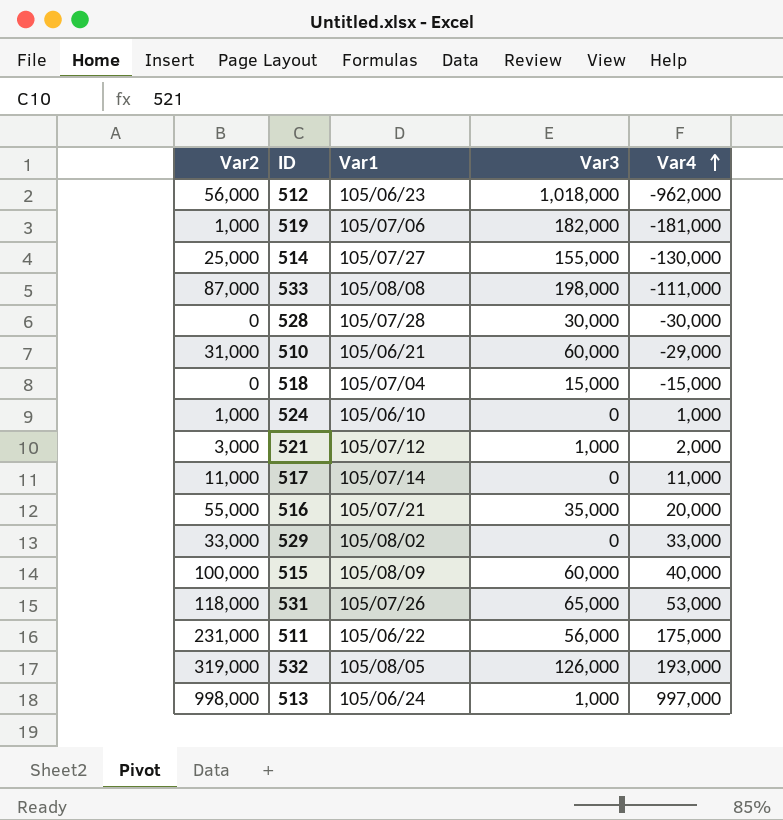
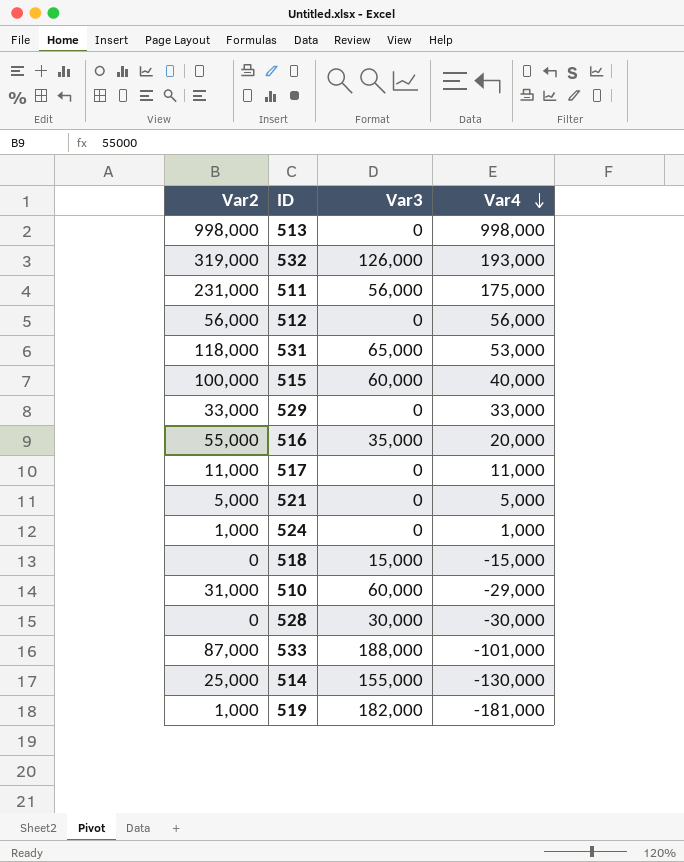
row order: Var4 ascending -> Var4 descending
column Var1 | position: 3 -> none
513 | Var3: 1,000 -> 0
513 | Var4: 997,000 -> 998,000
512 | Var3: 1,018,000 -> 0
512 | Var4: -962,000 -> 56,000
521 | Var2: 3,000 -> 5,000
521 | Var3: 1,000 -> 0
521 | Var4: 2,000 -> 5,000
533 | Var3: 198,000 -> 188,000
533 | Var4: -111,000 -> -101,000

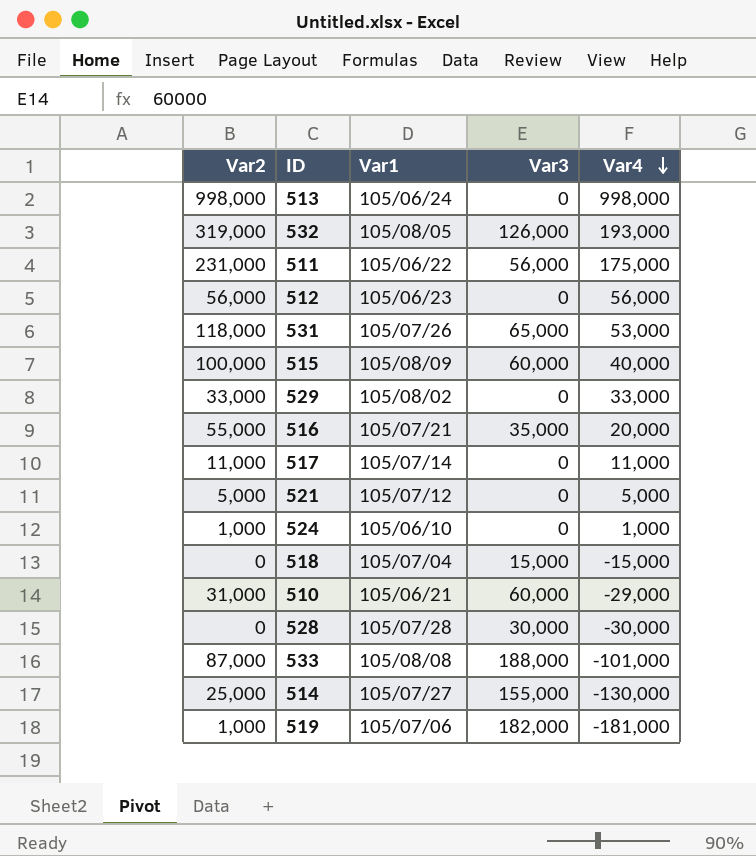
column Var1 | position: none -> 3

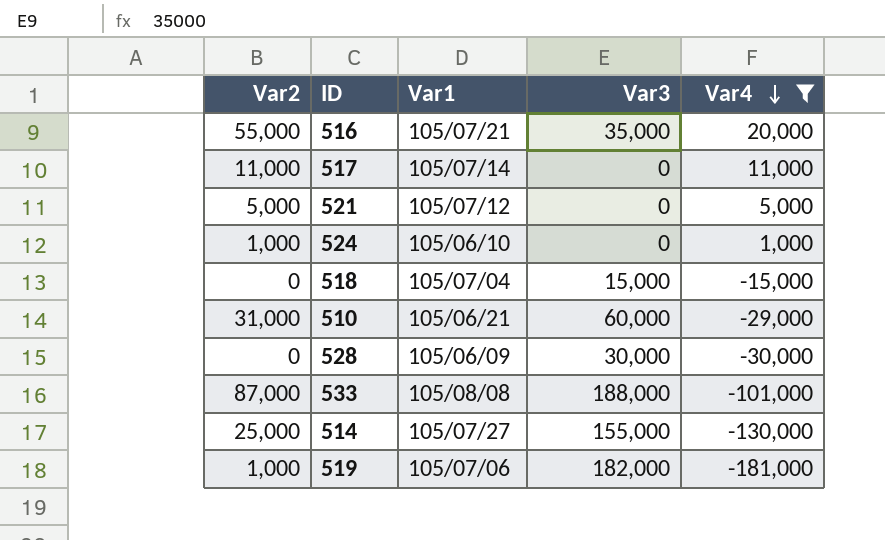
filter: none -> Var4 <= 20,000
528 | Var1: 105/07/28 -> 105/06/09

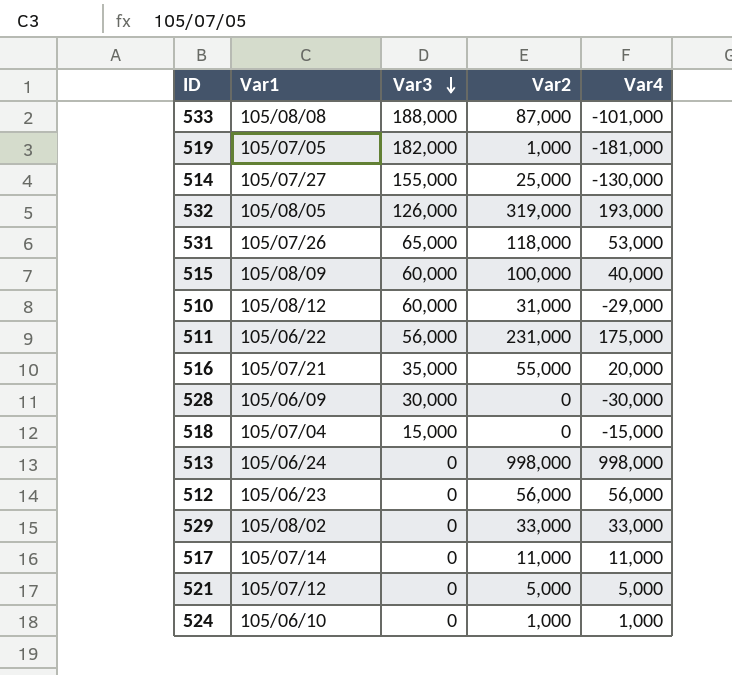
filter: Var4 <= 20,000 -> none
row order: Var4 descending -> Var3 descending
column Var2 | position: 1 -> 4
519 | Var1: 105/07/06 -> 105/07/05
510 | Var1: 105/06/21 -> 105/08/12

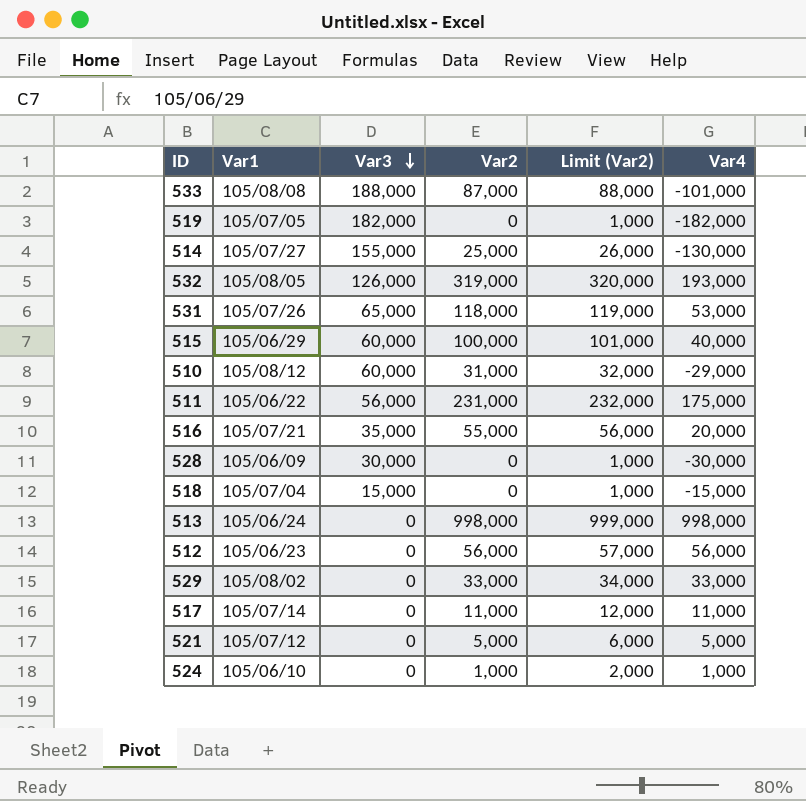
column Limit (Var2) | formula: none -> [Var2] + 1000
519 | Var2: 1,000 -> 0
519 | Var4: -181,000 -> -182,000
515 | Var1: 105/08/09 -> 105/06/29

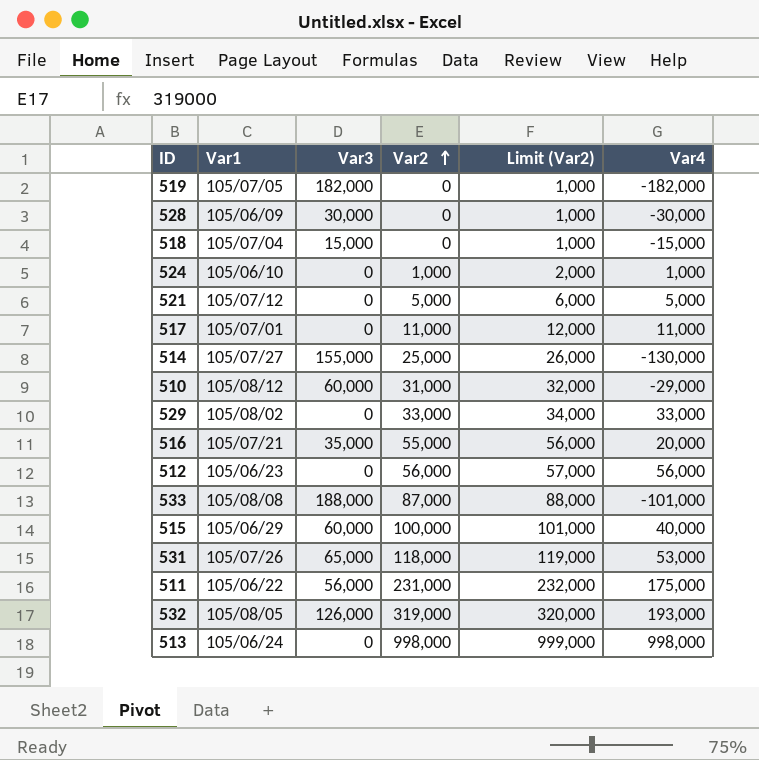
row order: Var3 descending -> Var2 ascending
517 | Var1: 105/07/14 -> 105/07/01

